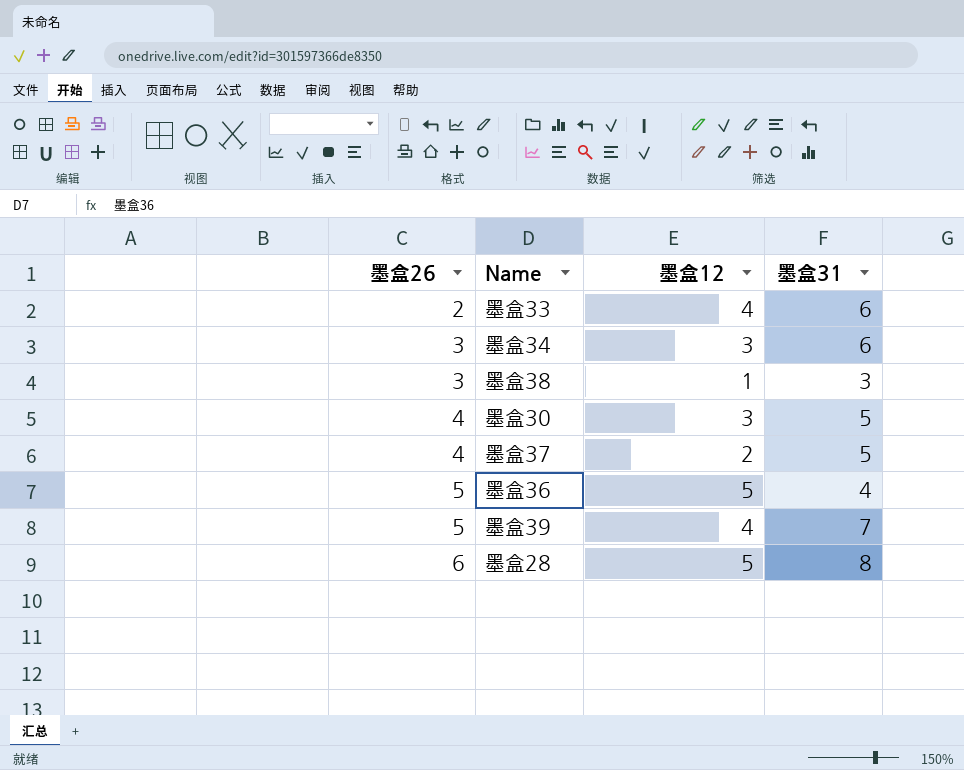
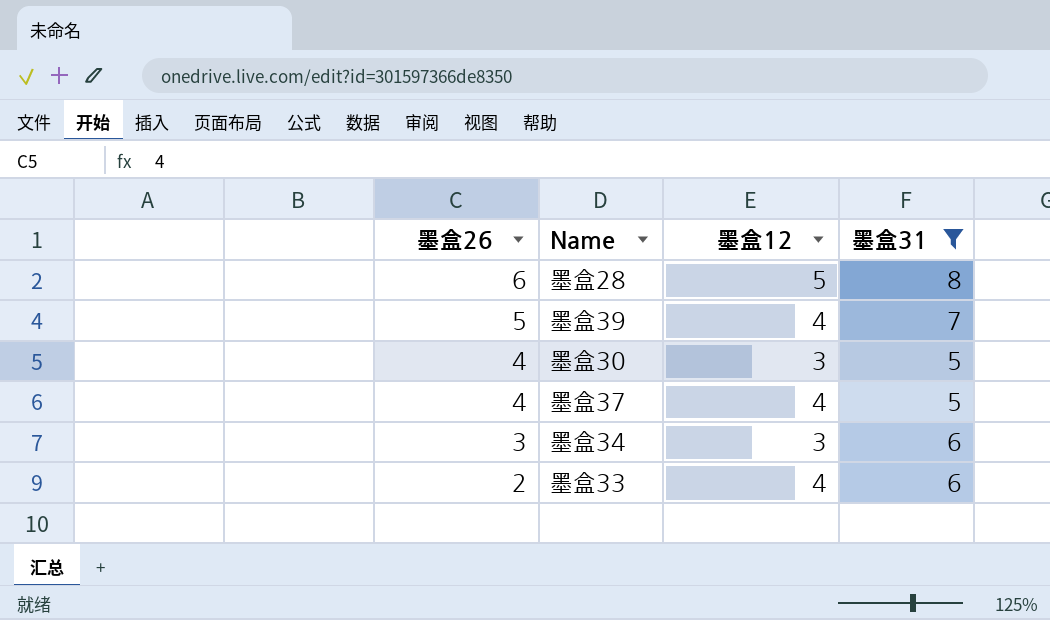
filter: none -> 墨盒31 >= 5
row order: 墨盒26 ascending -> 墨盒26 descending
墨盒37 | 墨盒12: 2 -> 4

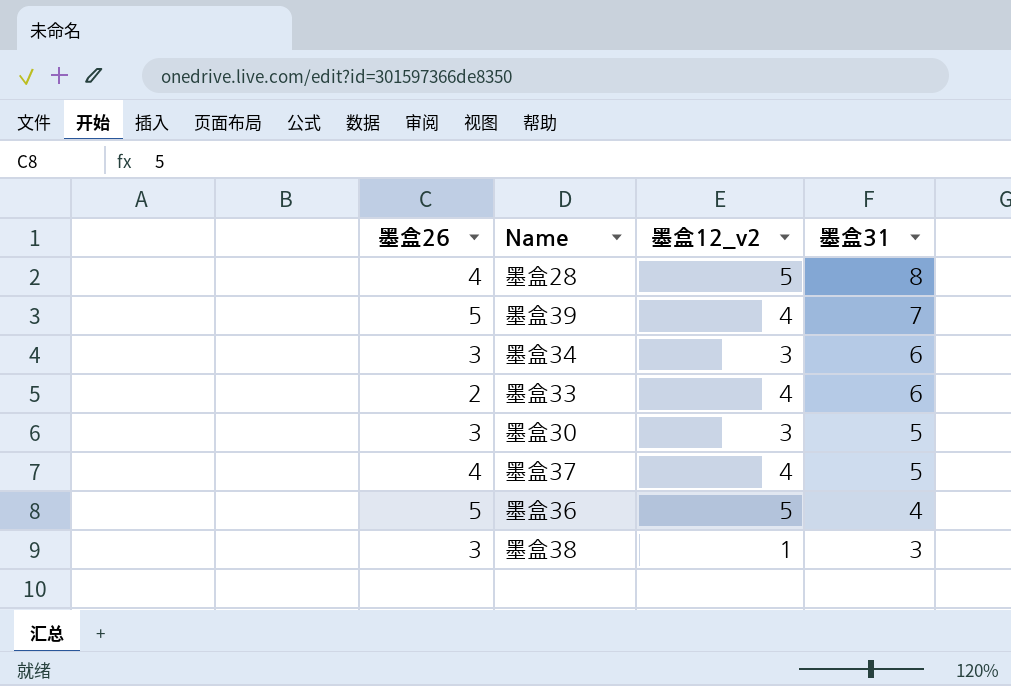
filter: 墨盒31 >= 5 -> none
row order: 墨盒26 descending -> 墨盒31 descending
column name: 墨盒12 -> 墨盒12_v2
墨盒28 | 墨盒26: 6 -> 4
墨盒30 | 墨盒26: 4 -> 3

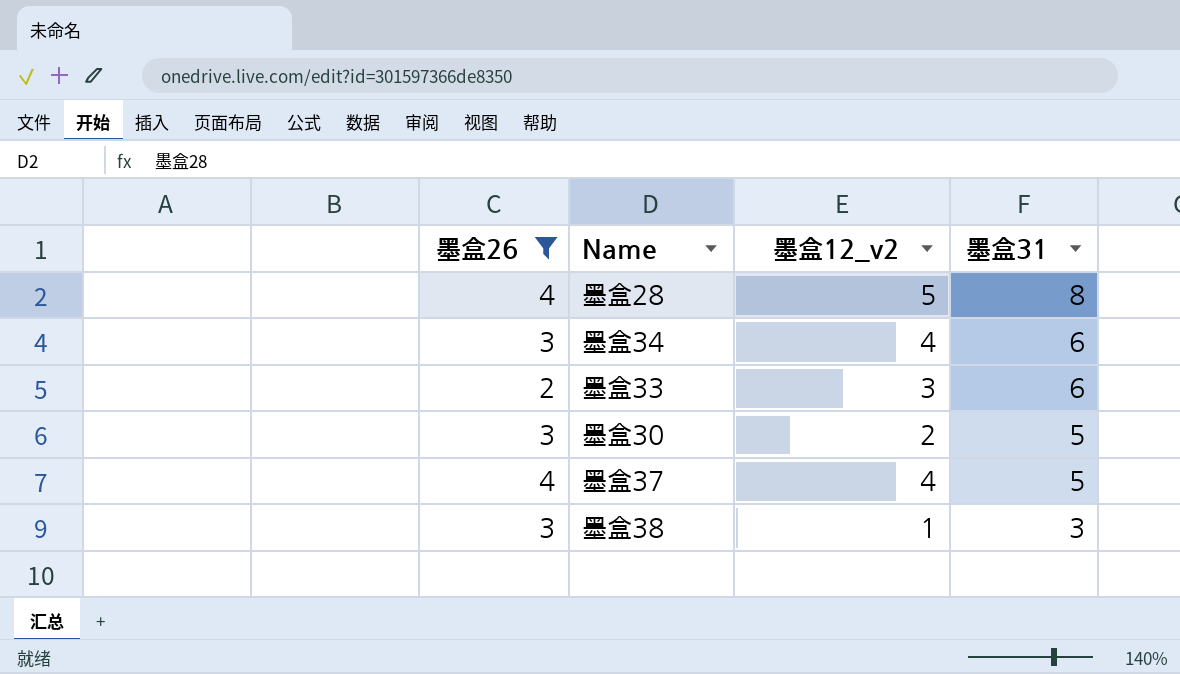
filter: none -> 墨盒26 != 5
墨盒34 | 墨盒12_v2: 3 -> 4
墨盒33 | 墨盒12_v2: 4 -> 3
墨盒30 | 墨盒12_v2: 3 -> 2

